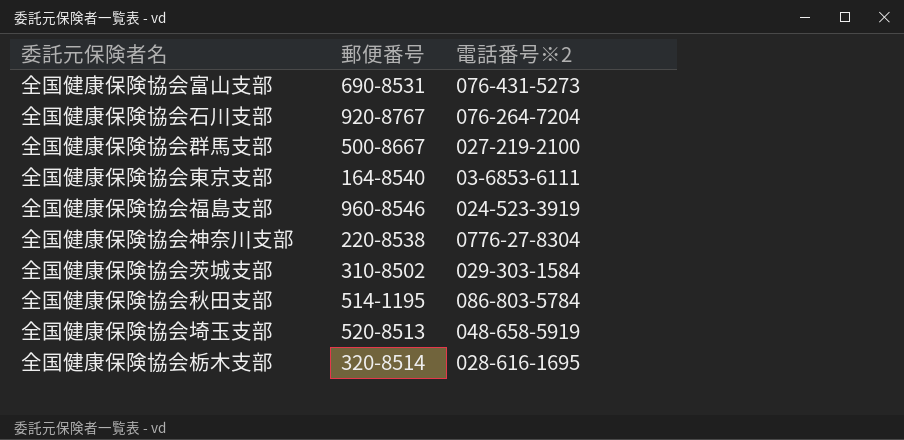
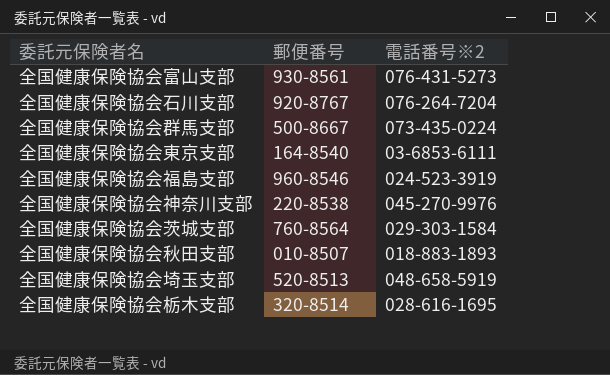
全国健康保険協会富山支部 | 郵便番号: 690-8531 -> 930-8561
全国健康保険協会群馬支部 | 電話番号※2: 027-219-2100 -> 073-435-0224
全国健康保険協会神奈川支部 | 電話番号※2: 0776-27-8304 -> 045-270-9976
全国健康保険協会茨城支部 | 郵便番号: 310-8502 -> 760-8564
全国健康保険協会秋田支部 | 郵便番号: 514-1195 -> 010-8507
全国健康保険協会秋田支部 | 電話番号※2: 086-803-5784 -> 018-883-1893

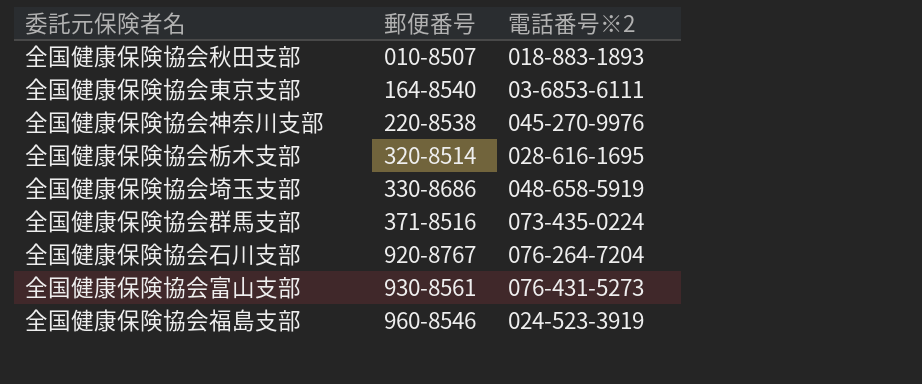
row order: none -> 郵便番号 ascending
row 全国健康保険協会茨城支部: 760-8564 | 029-303-1584 -> none
全国健康保険協会埼玉支部 | 郵便番号: 520-8513 -> 330-8686
全国健康保険協会群馬支部 | 郵便番号: 500-8667 -> 371-8516

